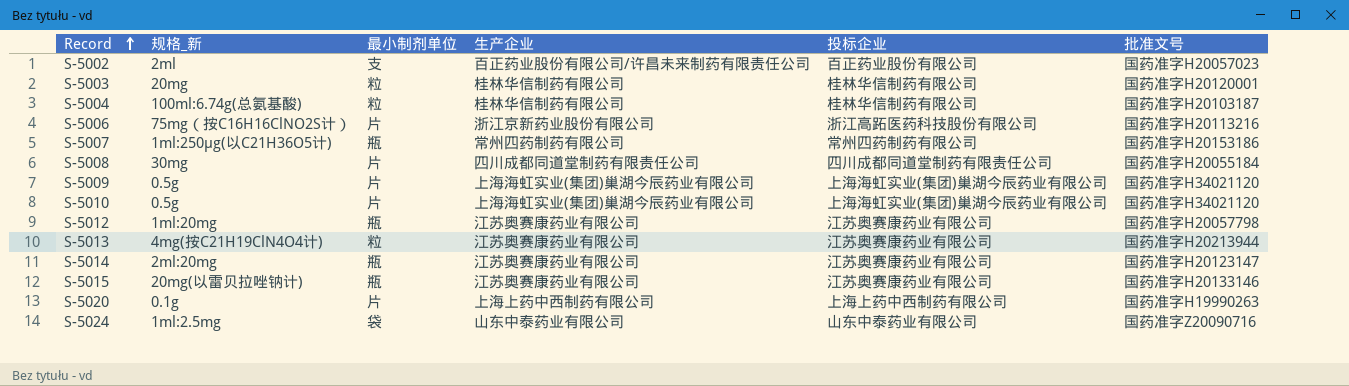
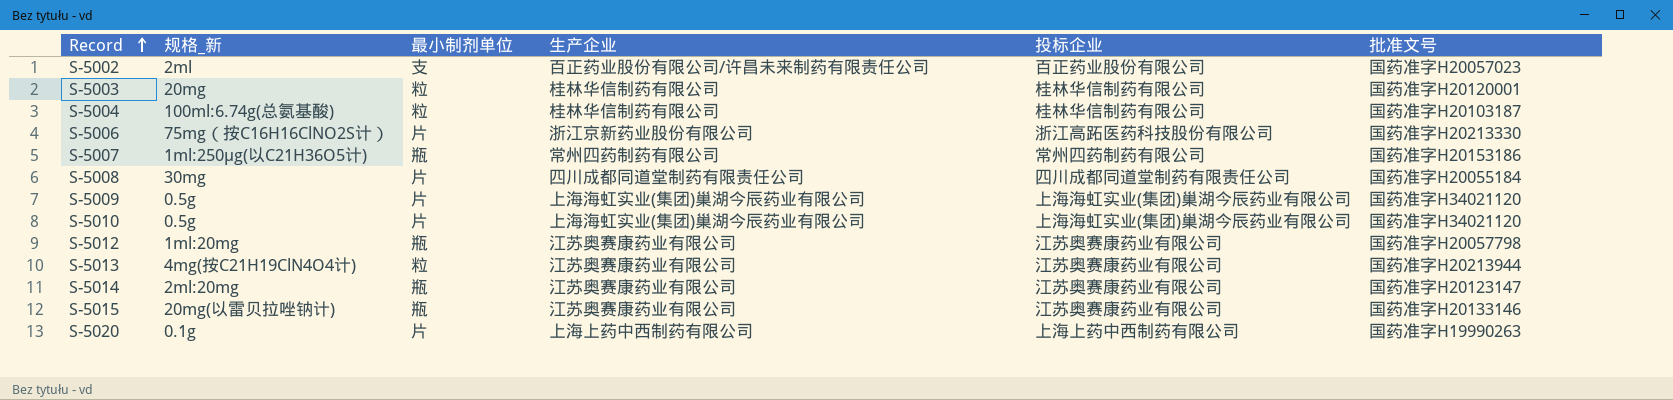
row S-5024: 1ml:2.5mg | 袋 | 山东中泰药业有限公司 | 山东中泰药业有限公司 | 国药准字Z20090716 -> none
S-5006 | 批准文号: 国药准字H20113216 -> 国药准字H20213330

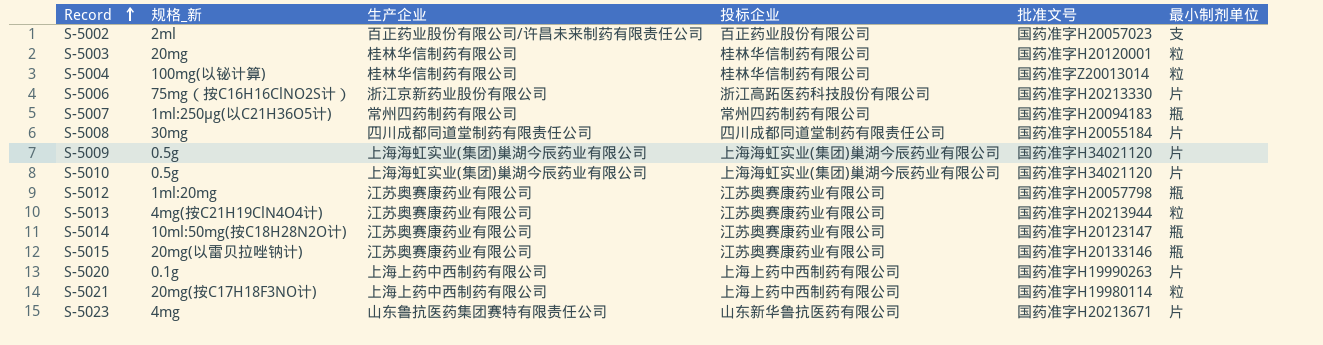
column 最小制剂单位 | position: 3 -> 6
S-5004 | 规格_新: 100ml:6.74g(总氨基酸) -> 100mg(以铋计算)
S-5004 | 批准文号: 国药准字H20103187 -> 国药准字Z20013014
S-5007 | 批准文号: 国药准字H20153186 -> 国药准字H20094183
S-5014 | 规格_新: 2ml:20mg -> 10ml:50mg(按C18H28N2O计)
row S-5021: none -> 20mg(按C17H18F3NO计) | 上海上药中西制药有限公司 | 上海上药中西制药有限公司 | 国药准字H19980114 | 粒
row S-5023: none -> 4mg | 山东鲁抗医药集团赛特有限责任公司 | 山东新华鲁抗医药有限公司 | 国药准字H20213671 | 片

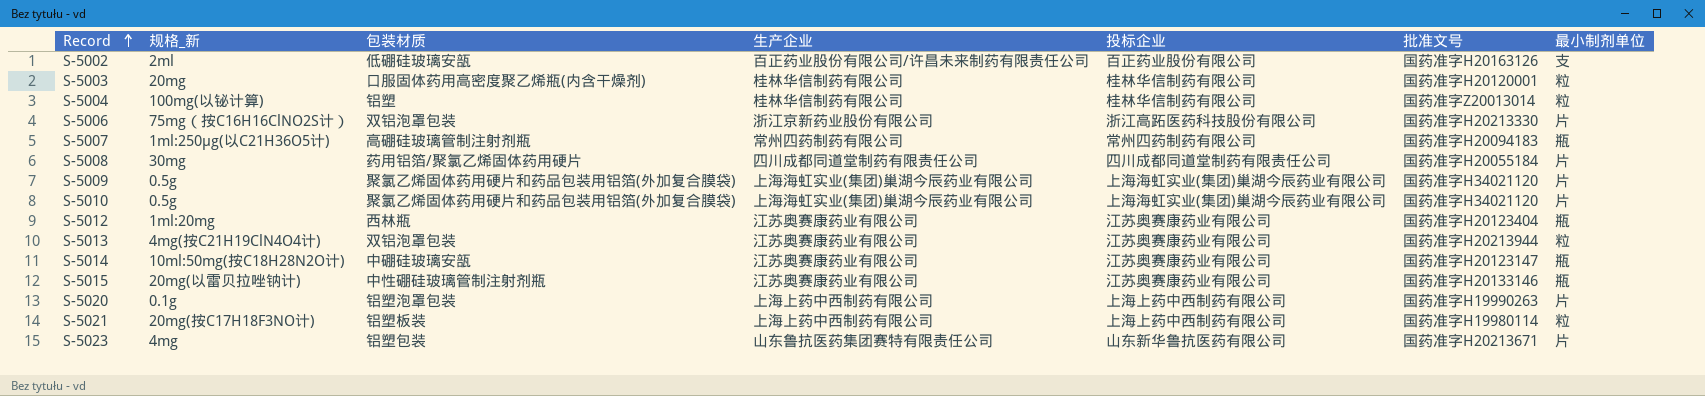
column 包装材质 | position: none -> 3
S-5002 | 批准文号: 国药准字H20057023 -> 国药准字H20163126
S-5012 | 批准文号: 国药准字H20057798 -> 国药准字H20123404

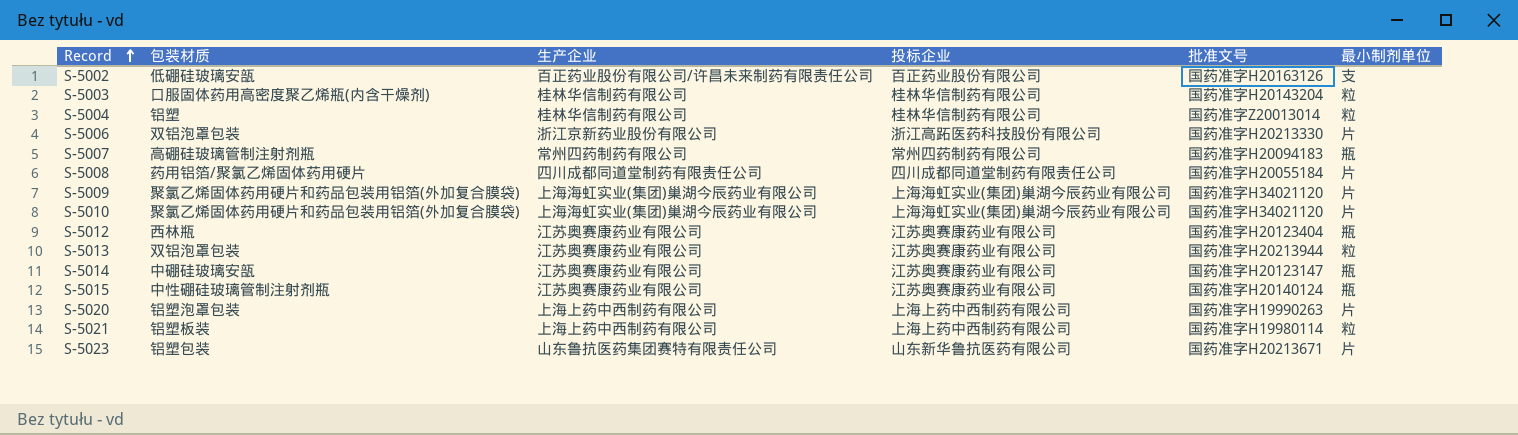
column 规格_新 | position: 2 -> none
S-5003 | 批准文号: 国药准字H20120001 -> 国药准字H20143204
S-5015 | 批准文号: 国药准字H20133146 -> 国药准字H20140124

